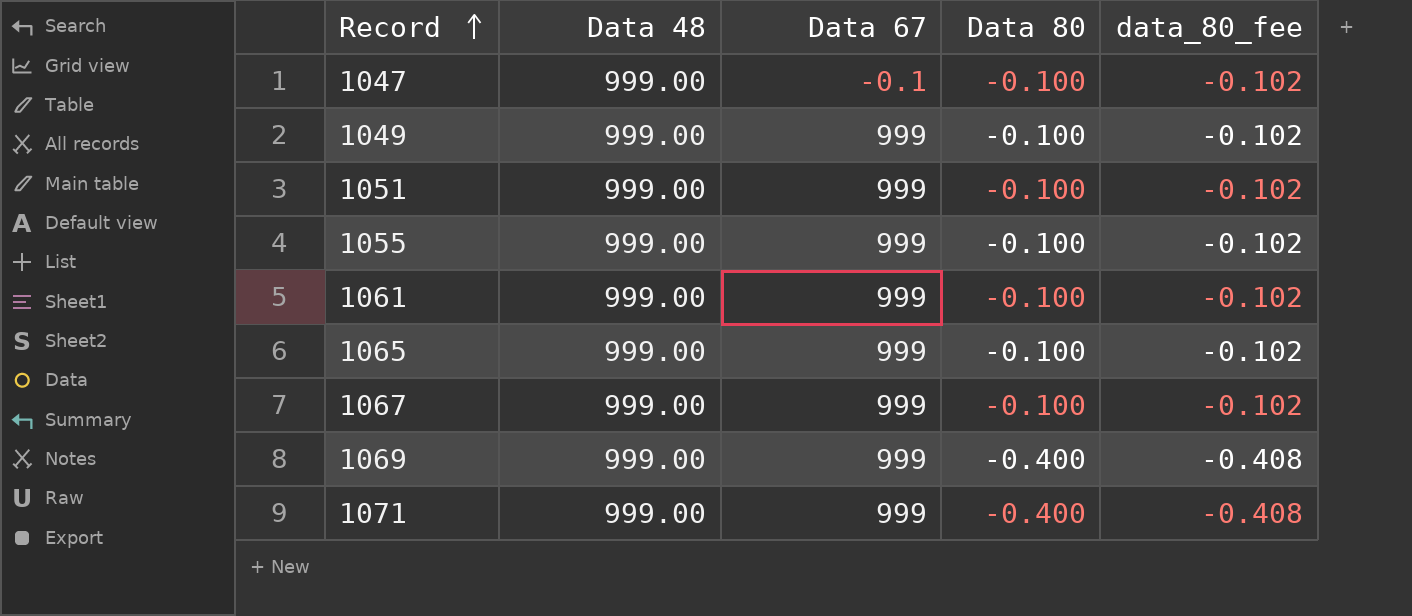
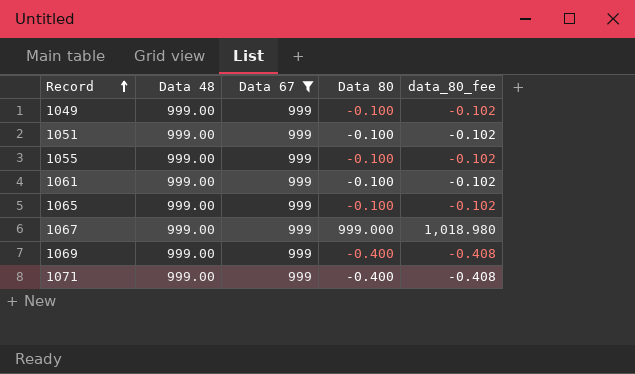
filter: none -> Data 67 = 999
1067 | Data 80: -0.100 -> 999.000
1067 | data_80_fee: -0.102 -> 1,018.980

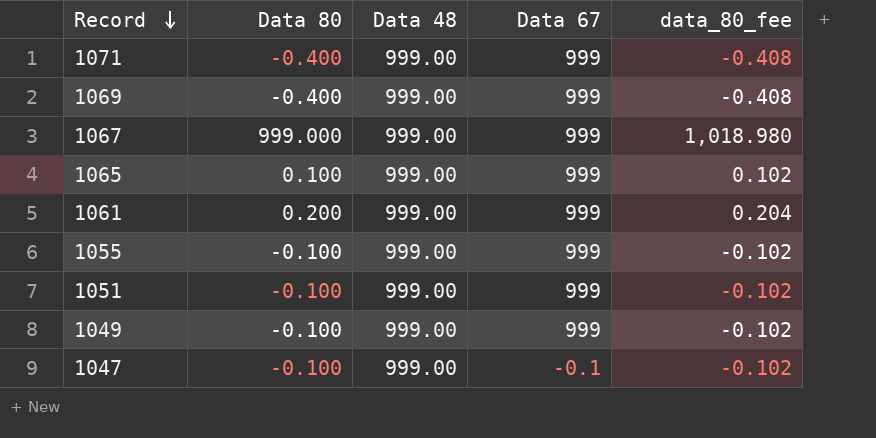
filter: Data 67 = 999 -> none
row order: Record ascending -> Record descending
column Data 80 | position: 4 -> 2
1065 | Data 80: -0.100 -> 0.100
1065 | data_80_fee: -0.102 -> 0.102
1061 | Data 80: -0.100 -> 0.200
1061 | data_80_fee: -0.102 -> 0.204

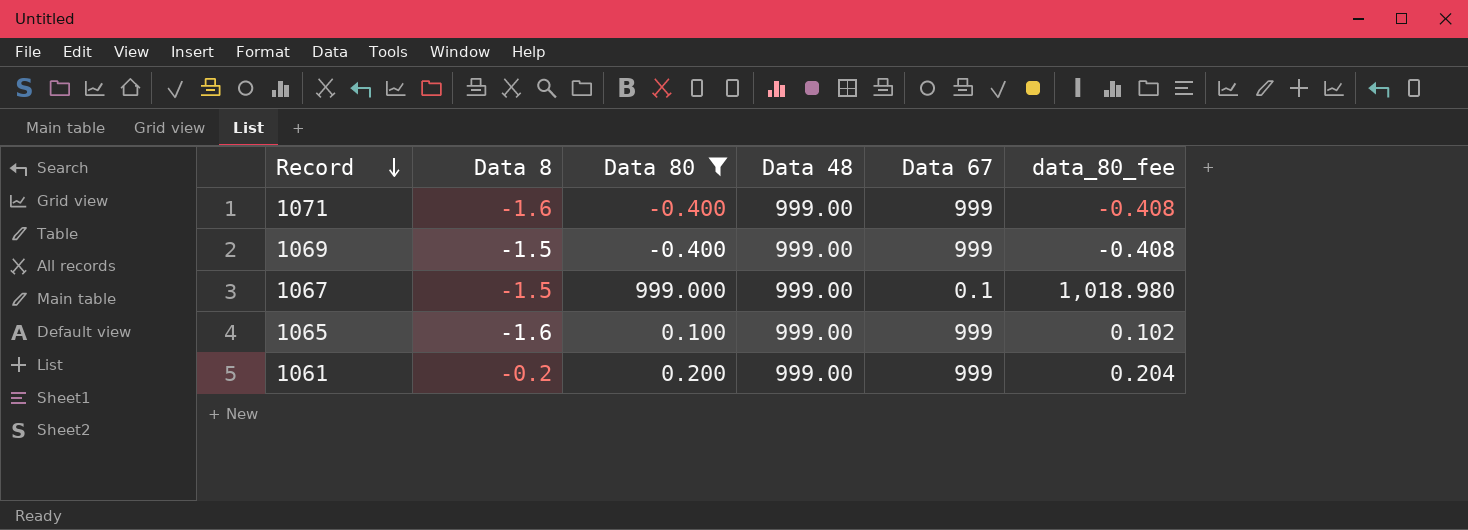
filter: none -> Data 80 != -0.100
column Data 8 | position: none -> 2
1067 | Data 67: 999 -> 0.1

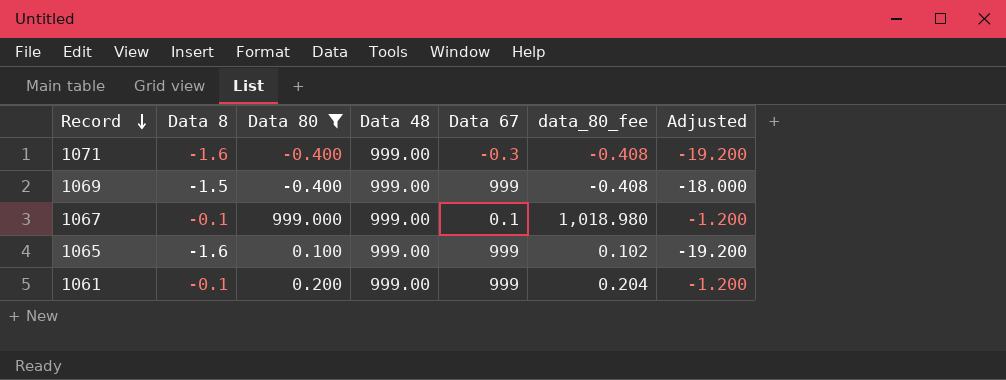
column Adjusted | formula: none -> [Data 8] * 12
1071 | Data 67: 999 -> -0.3
1067 | Data 8: -1.5 -> -0.1
1061 | Data 8: -0.2 -> -0.1

